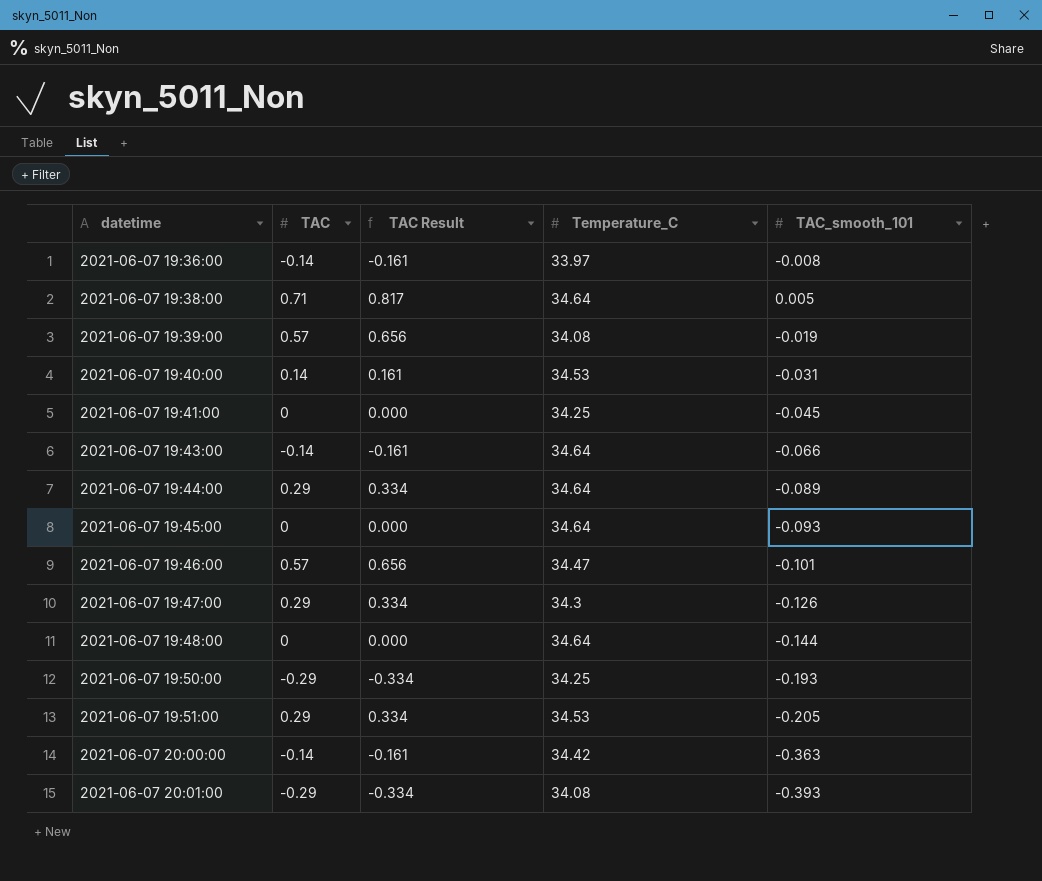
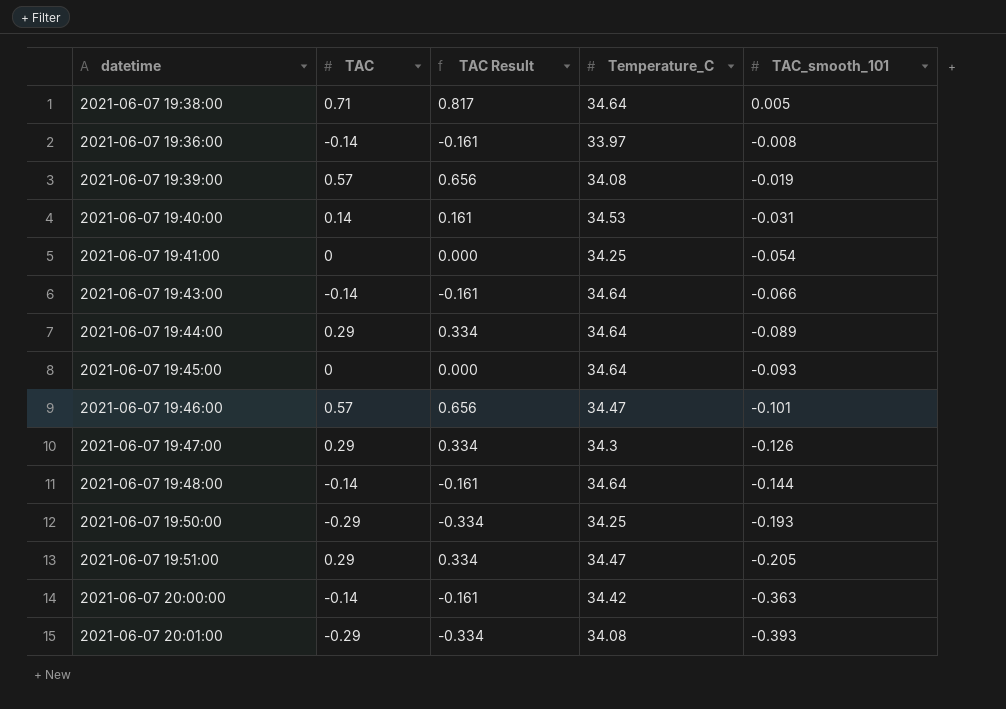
row order: datetime ascending -> TAC_smooth_101 descending
2021-06-07 19:41:00 | TAC_smooth_101: -0.045 -> -0.054
2021-06-07 19:48:00 | TAC: 0 -> -0.14
2021-06-07 19:48:00 | TAC Result: 0.000 -> -0.161
2021-06-07 19:51:00 | Temperature_C: 34.53 -> 34.47

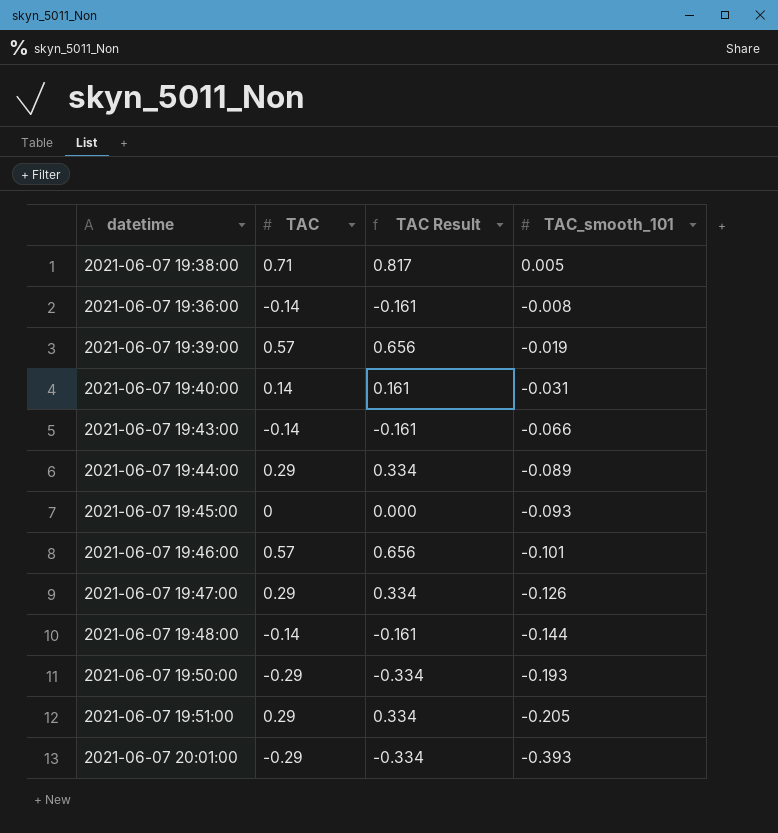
column Temperature_C | position: 4 -> none
row 2021-06-07 19:41:00: 0 | 0.000 | 34.25 | -0.054 -> none
row 2021-06-07 20:00:00: -0.14 | -0.161 | 34.42 | -0.363 -> none

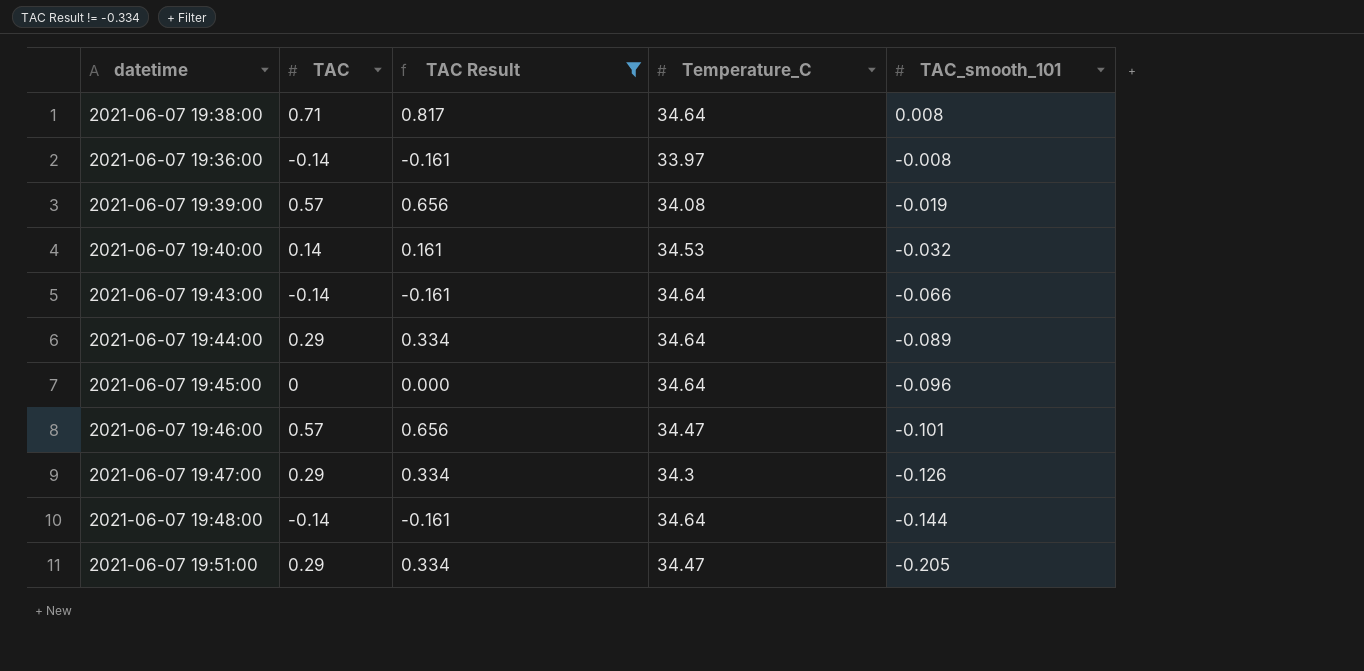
filter: none -> TAC Result != -0.334
column Temperature_C | position: none -> 4
2021-06-07 19:38:00 | TAC_smooth_101: 0.005 -> 0.008
2021-06-07 19:40:00 | TAC_smooth_101: -0.031 -> -0.032
2021-06-07 19:45:00 | TAC_smooth_101: -0.093 -> -0.096

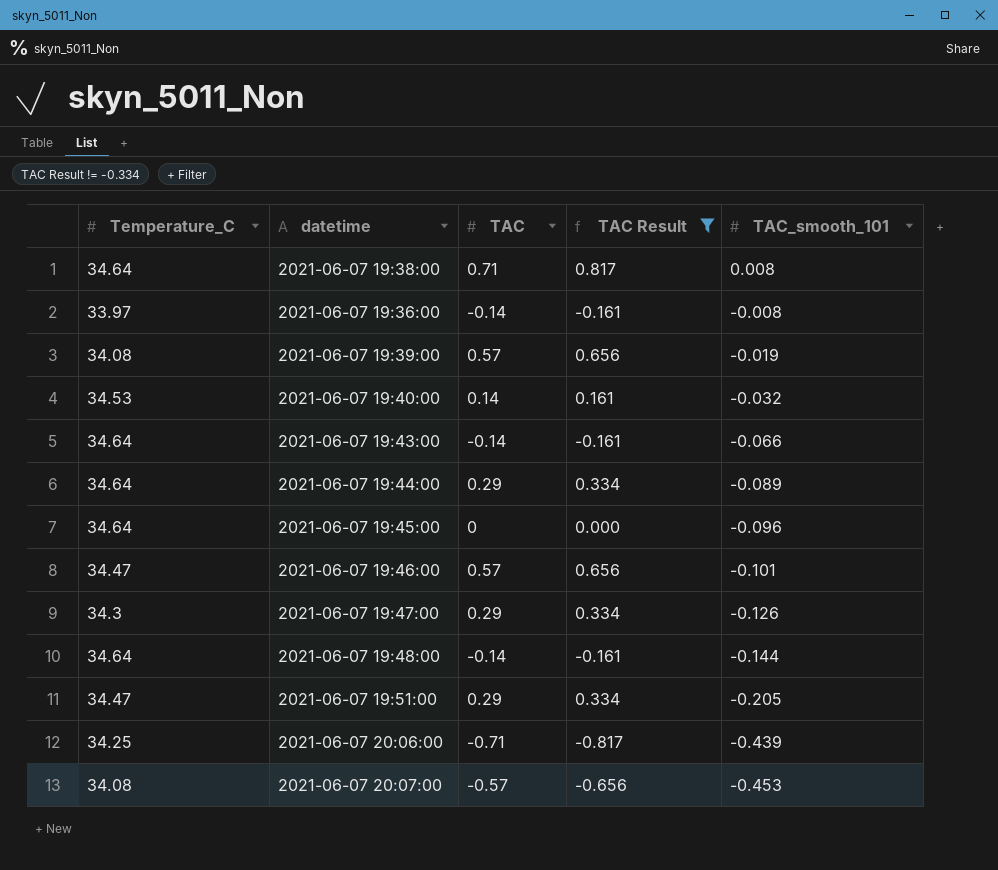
column Temperature_C | position: 4 -> 1
row 2021-06-07 20:06:00: none -> 34.25 | -0.71 | -0.817 | -0.439
row 2021-06-07 20:07:00: none -> 34.08 | -0.57 | -0.656 | -0.453

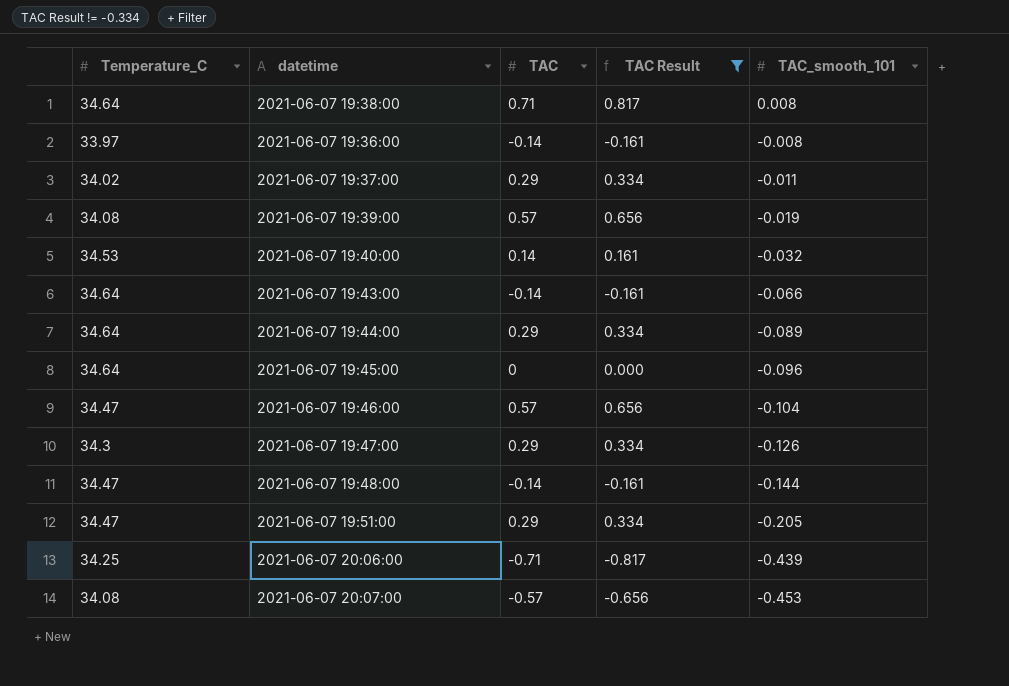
row 2021-06-07 19:37:00: none -> 34.02 | 0.29 | 0.334 | -0.011
2021-06-07 19:46:00 | TAC_smooth_101: -0.101 -> -0.104
2021-06-07 19:48:00 | Temperature_C: 34.64 -> 34.47

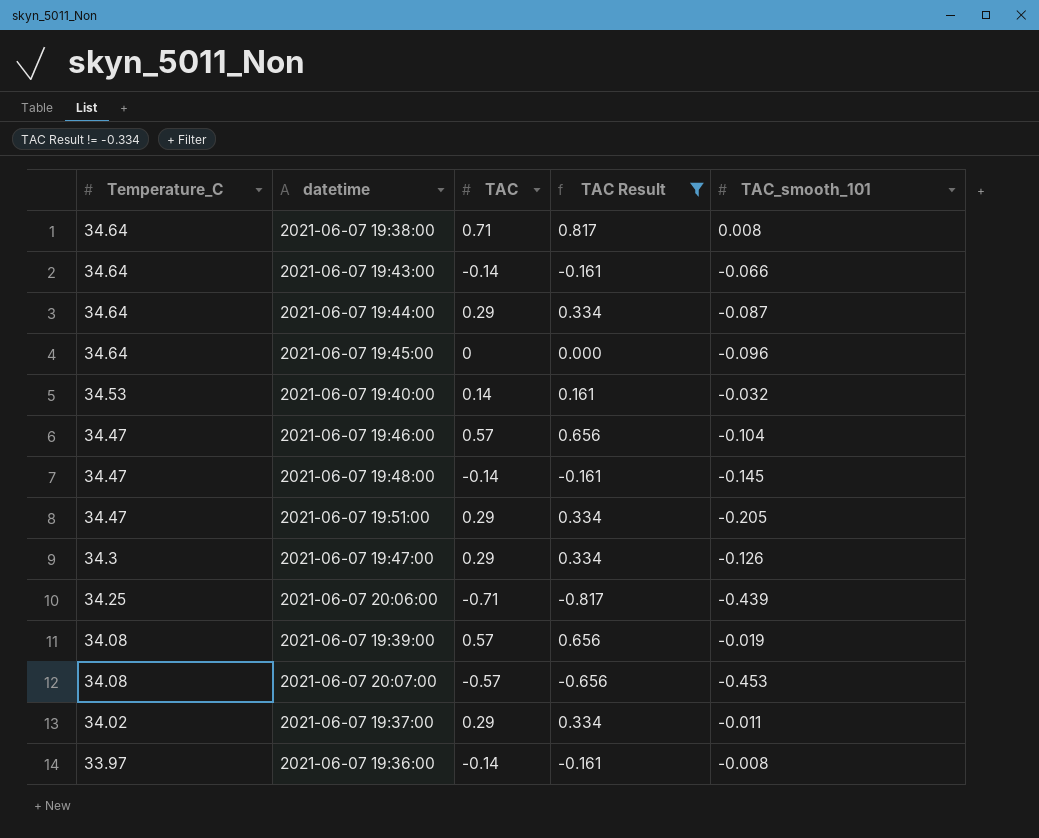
row order: TAC_smooth_101 descending -> Temperature_C descending
2021-06-07 19:44:00 | TAC_smooth_101: -0.089 -> -0.087
2021-06-07 19:48:00 | TAC_smooth_101: -0.144 -> -0.145

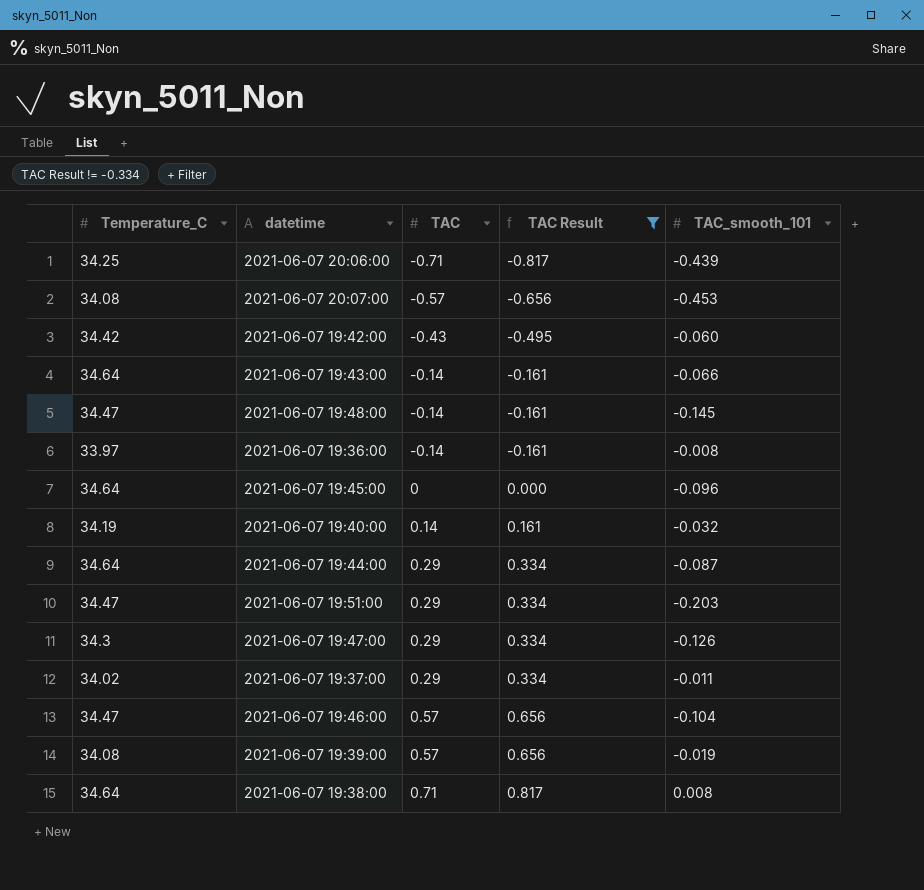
row order: Temperature_C descending -> TAC ascending
row 2021-06-07 19:42:00: none -> 34.42 | -0.43 | -0.495 | -0.060
2021-06-07 19:40:00 | Temperature_C: 34.53 -> 34.19
2021-06-07 19:51:00 | TAC_smooth_101: -0.205 -> -0.203

